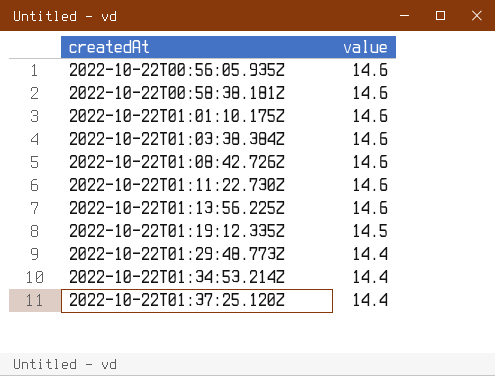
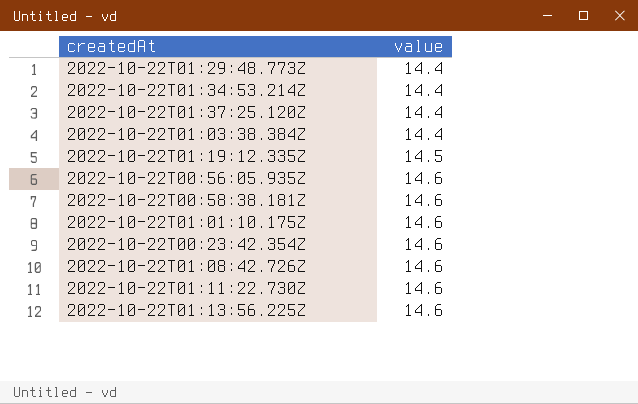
row order: createdAt ascending -> value ascending
2022-10-22T01:03:38.384Z | value: 14.6 -> 14.4
row 2022-10-22T00:23:42.354Z: none -> 14.6

